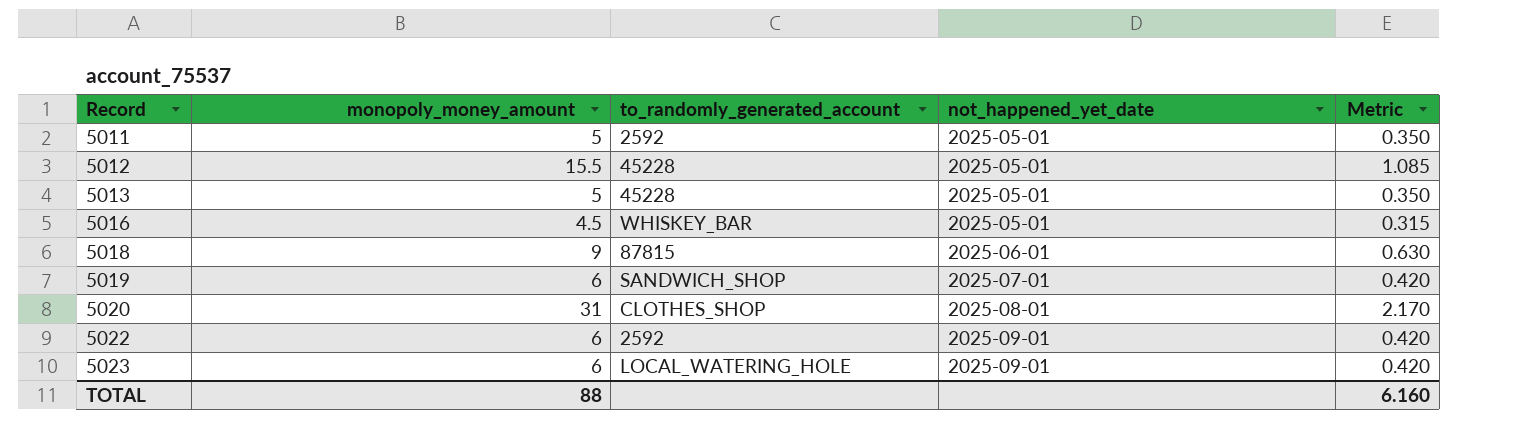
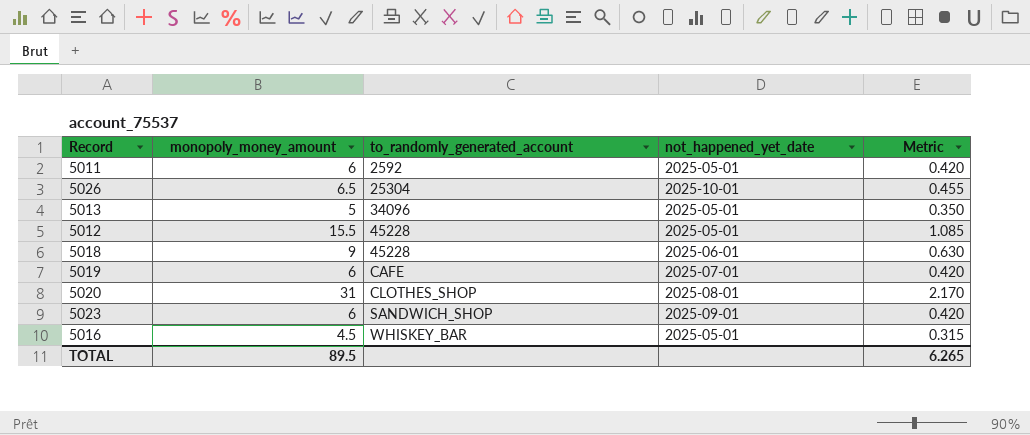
row order: Record ascending -> to_randomly_generated_account ascending
row 5022: 6 | 2592 | 2025-09-01 | 0.420 -> none
5011 | monopoly_money_amount: 5 -> 6
5011 | Metric: 0.350 -> 0.420
row 5026: none -> 6.5 | 25304 | 2025-10-01 | 0.455
5013 | to_randomly_generated_account: 45228 -> 34096
5018 | to_randomly_generated_account: 87815 -> 45228
5019 | to_randomly_generated_account: SANDWICH_SHOP -> CAFE
5023 | to_randomly_generated_account: LOCAL_WATERING_HOLE -> SANDWICH_SHOP
TOTAL | monopoly_money_amount: 88 -> 89.5
TOTAL | Metric: 6.160 -> 6.265

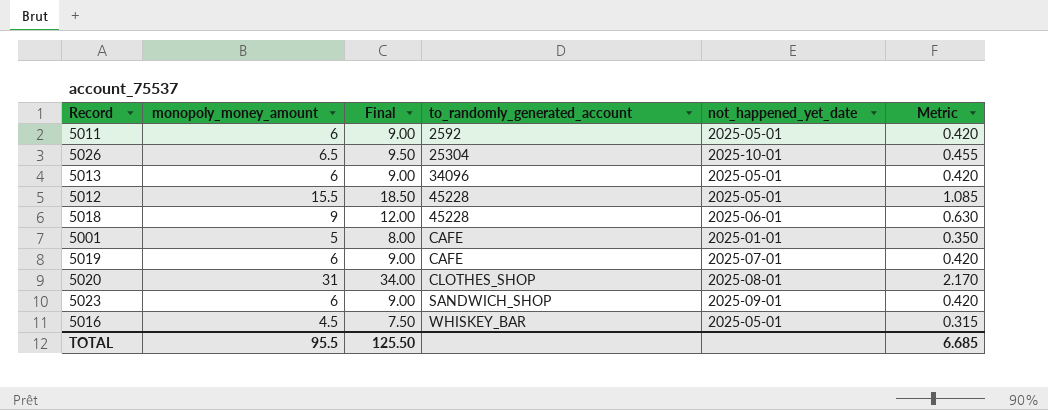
column Final | formula: none -> [monopoly_money_amount] + 3
5013 | monopoly_money_amount: 5 -> 6
5013 | Metric: 0.350 -> 0.420
row 5001: none -> 5 | 8.00 | CAFE | 2025-01-01 | 0.350
TOTAL | monopoly_money_amount: 89.5 -> 95.5
TOTAL | Metric: 6.265 -> 6.685

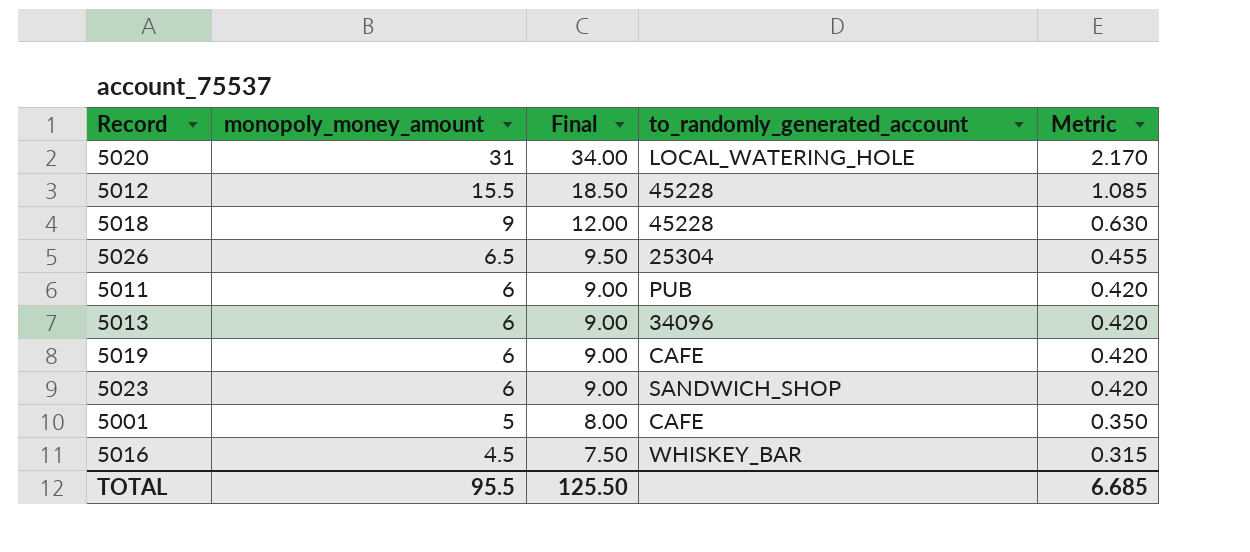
row order: to_randomly_generated_account ascending -> monopoly_money_amount descending
column not_happened_yet_date | position: 5 -> none
5020 | to_randomly_generated_account: CLOTHES_SHOP -> LOCAL_WATERING_HOLE
5011 | to_randomly_generated_account: 2592 -> PUB

